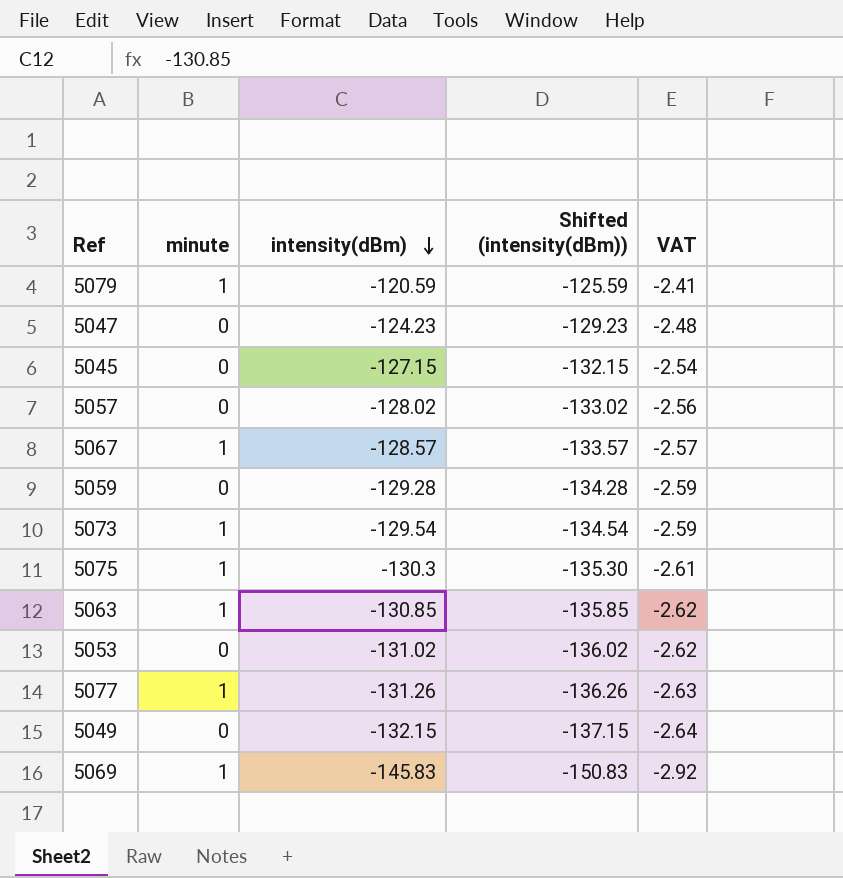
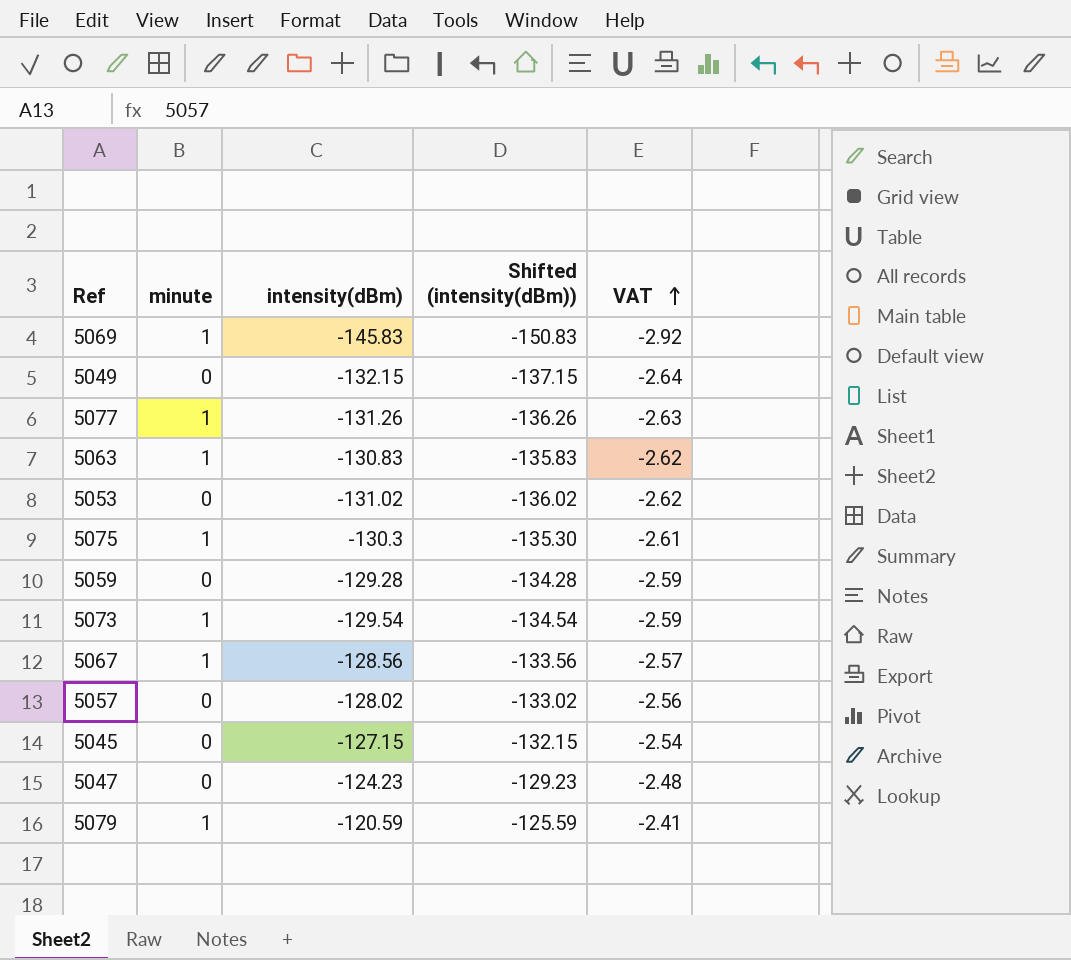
row order: intensity(dBm) descending -> VAT ascending
5063 | intensity(dBm): -130.85 -> -130.83
5063 | Shifted (intensity(dBm)): -135.85 -> -135.83
5067 | intensity(dBm): -128.57 -> -128.56
5067 | Shifted (intensity(dBm)): -133.57 -> -133.56

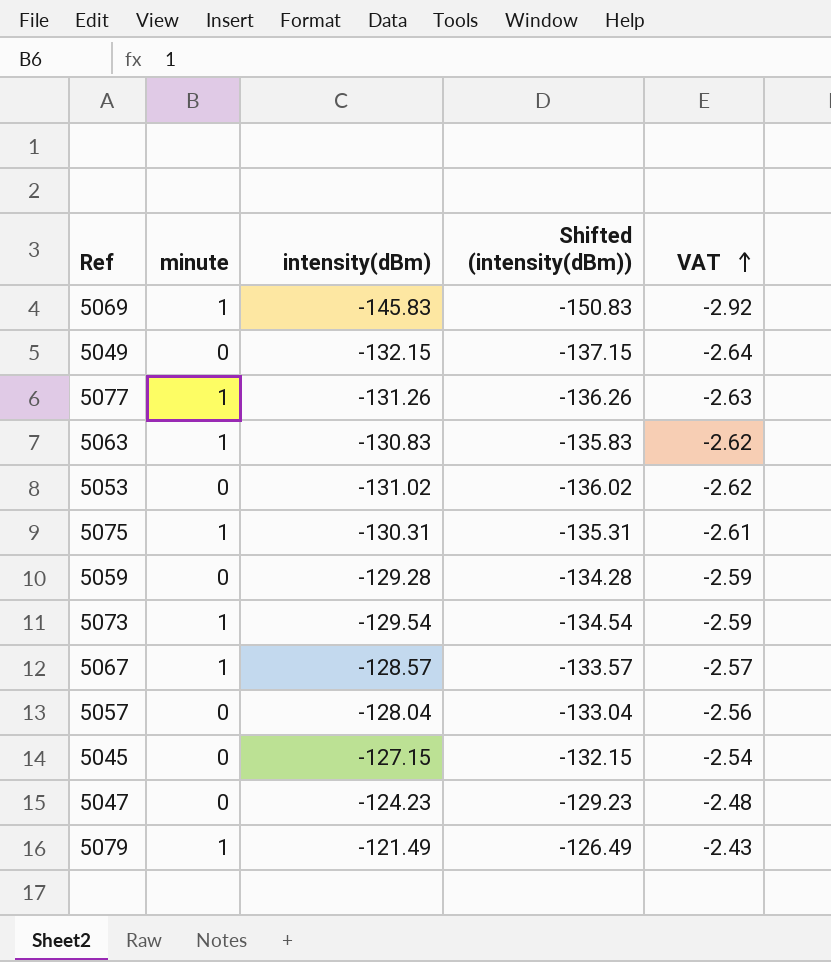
5075 | intensity(dBm): -130.3 -> -130.31
5075 | Shifted (intensity(dBm)): -135.30 -> -135.31
5067 | intensity(dBm): -128.56 -> -128.57
5067 | Shifted (intensity(dBm)): -133.56 -> -133.57
5057 | intensity(dBm): -128.02 -> -128.04
5057 | Shifted (intensity(dBm)): -133.02 -> -133.04
5079 | intensity(dBm): -120.59 -> -121.49
5079 | Shifted (intensity(dBm)): -125.59 -> -126.49
5079 | VAT: -2.41 -> -2.43

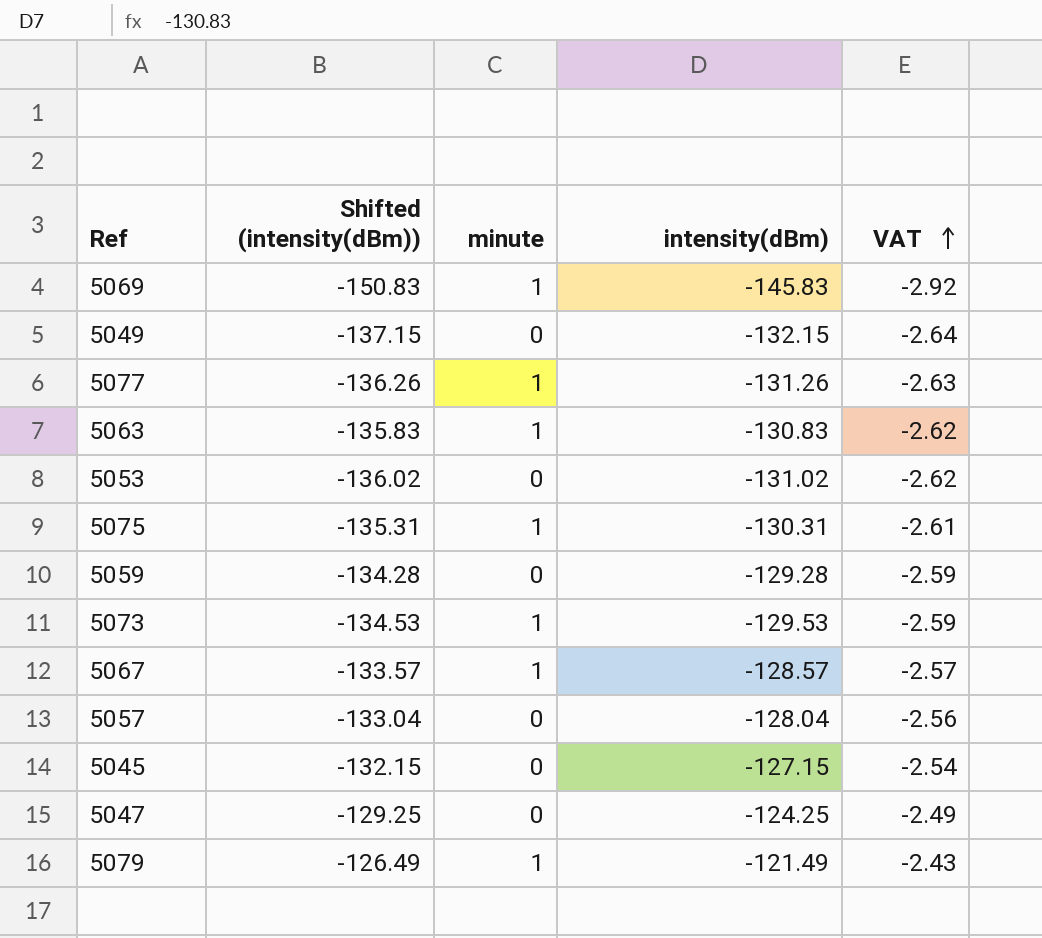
column Shifted (intensity(dBm)) | position: 4 -> 2
5073 | Shifted (intensity(dBm)): -134.54 -> -134.53
5073 | intensity(dBm): -129.54 -> -129.53
5047 | Shifted (intensity(dBm)): -129.23 -> -129.25
5047 | intensity(dBm): -124.23 -> -124.25
5047 | VAT: -2.48 -> -2.49

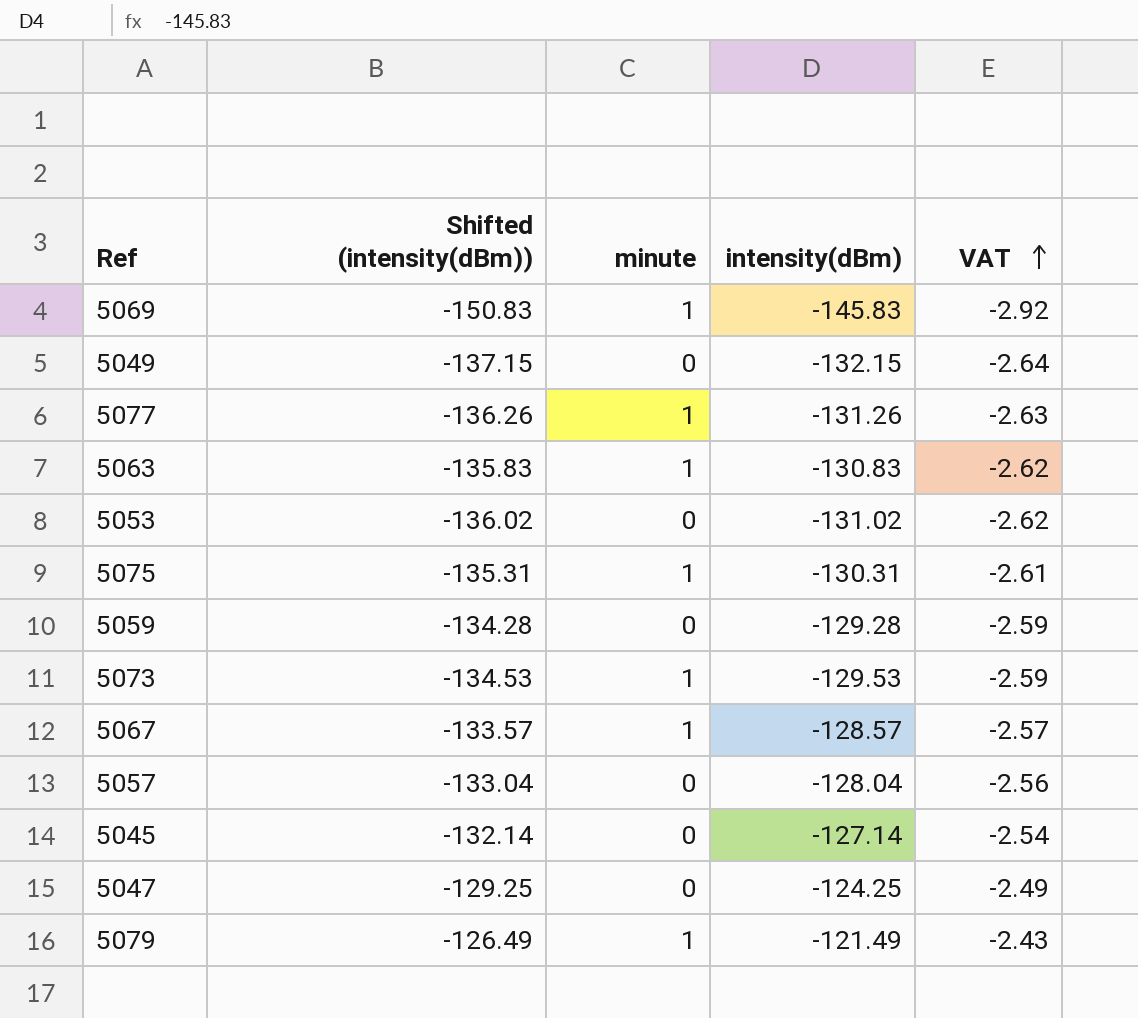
5045 | Shifted (intensity(dBm)): -132.15 -> -132.14
5045 | intensity(dBm): -127.15 -> -127.14

